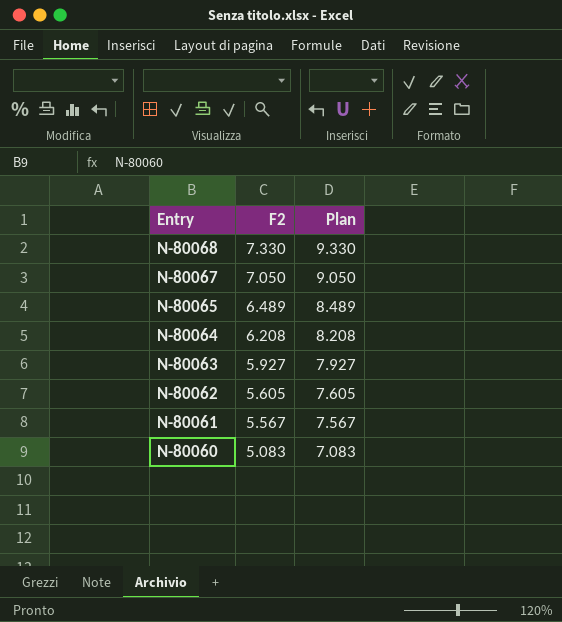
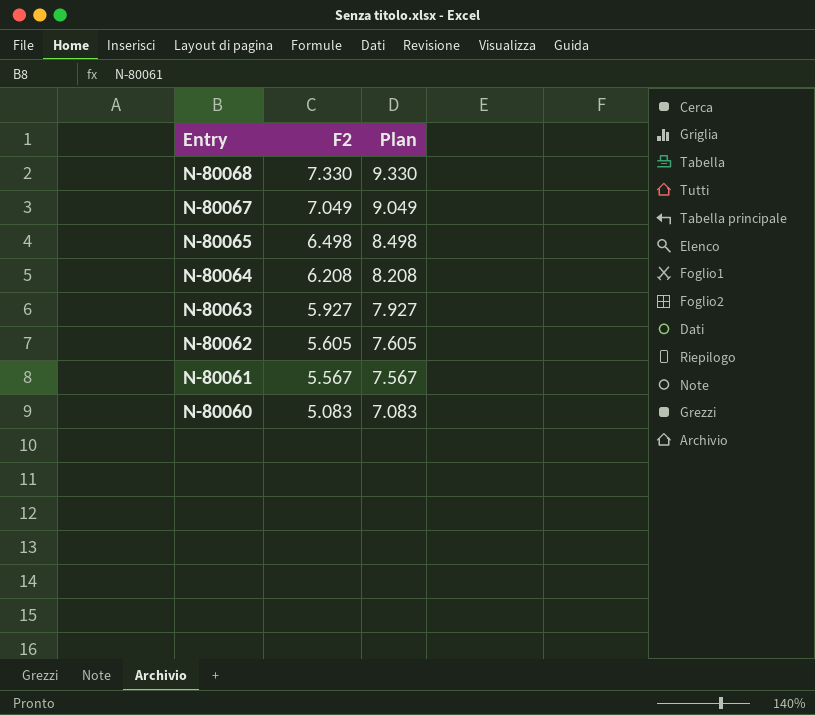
N-80067 | F2: 7.050 -> 7.049
N-80067 | Plan: 9.050 -> 9.049
N-80065 | F2: 6.489 -> 6.498
N-80065 | Plan: 8.489 -> 8.498

